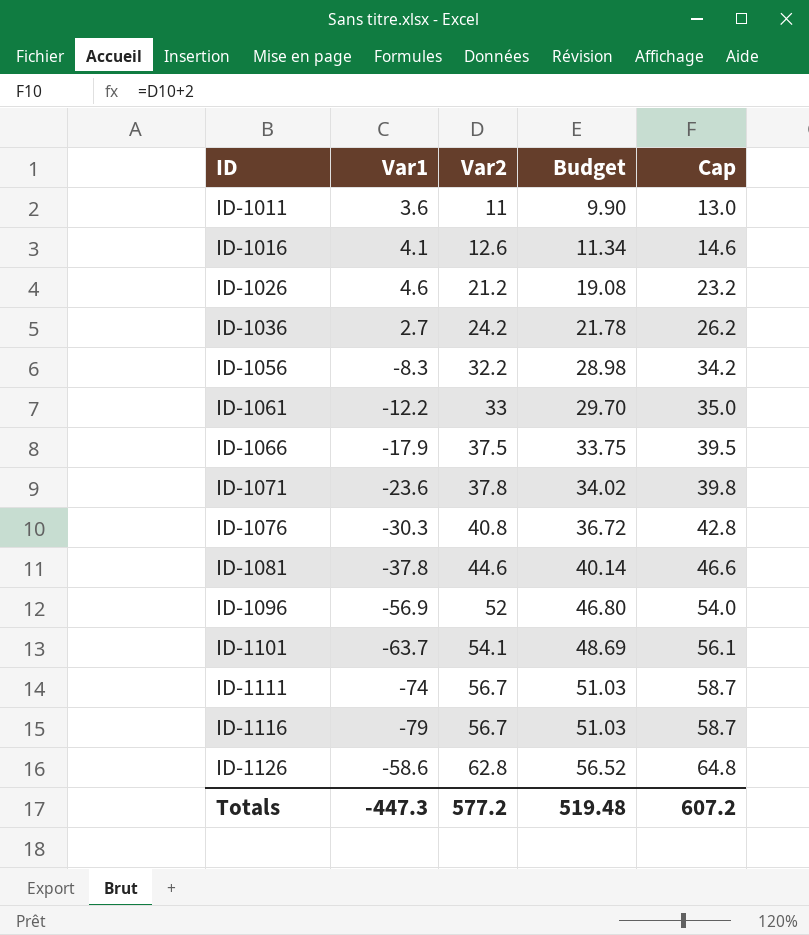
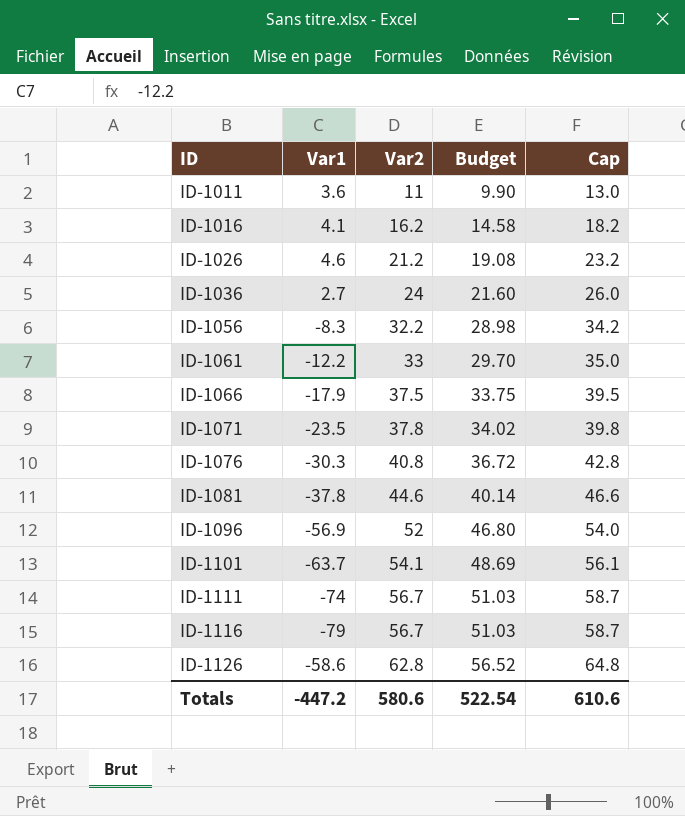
ID-1016 | Var2: 12.6 -> 16.2
ID-1016 | Budget: 11.34 -> 14.58
ID-1016 | Cap: 14.6 -> 18.2
ID-1036 | Var2: 24.2 -> 24
ID-1036 | Budget: 21.78 -> 21.60
ID-1036 | Cap: 26.2 -> 26.0
ID-1071 | Var1: -23.6 -> -23.5
Totals | Var1: -447.3 -> -447.2
Totals | Var2: 577.2 -> 580.6
Totals | Budget: 519.48 -> 522.54
Totals | Cap: 607.2 -> 610.6

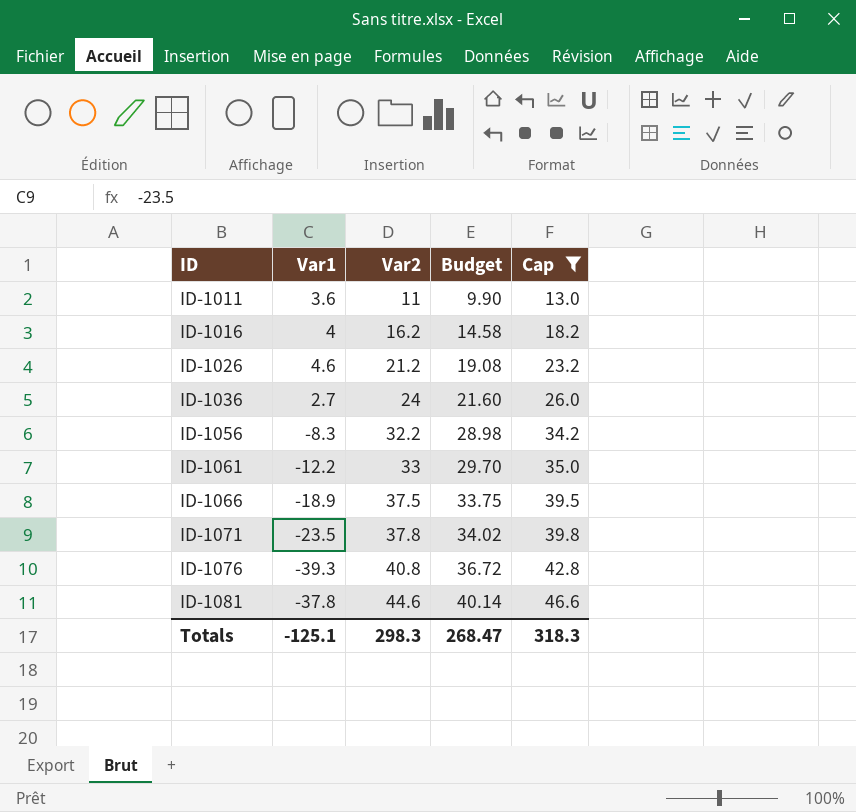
filter: none -> Cap <= 46.6
ID-1016 | Var1: 4.1 -> 4
ID-1066 | Var1: -17.9 -> -18.9
ID-1076 | Var1: -30.3 -> -39.3
Totals | Var1: -447.2 -> -125.1
Totals | Var2: 580.6 -> 298.3
Totals | Budget: 522.54 -> 268.47
Totals | Cap: 610.6 -> 318.3

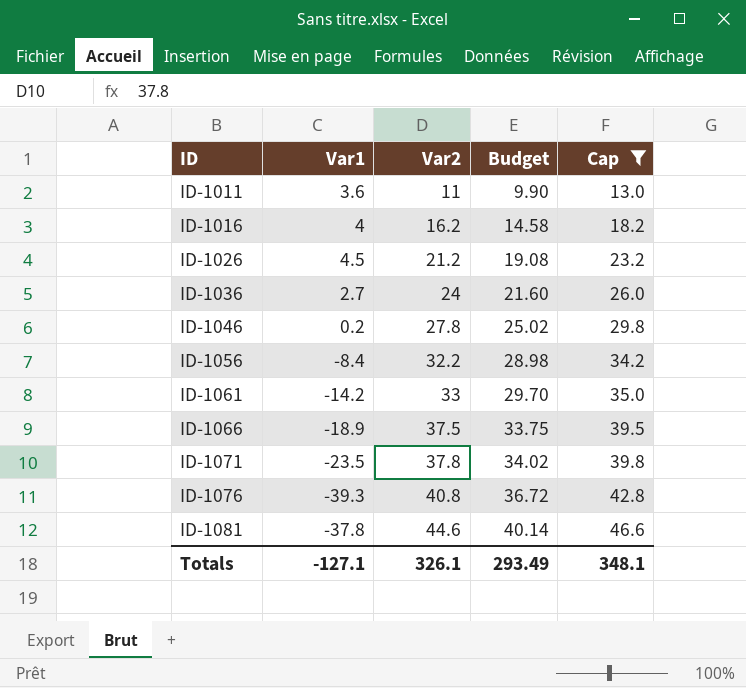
ID-1026 | Var1: 4.6 -> 4.5
row ID-1046: none -> 0.2 | 27.8 | 25.02 | 29.8
ID-1056 | Var1: -8.3 -> -8.4
ID-1061 | Var1: -12.2 -> -14.2
Totals | Var1: -125.1 -> -127.1
Totals | Var2: 298.3 -> 326.1
Totals | Budget: 268.47 -> 293.49
Totals | Cap: 318.3 -> 348.1

